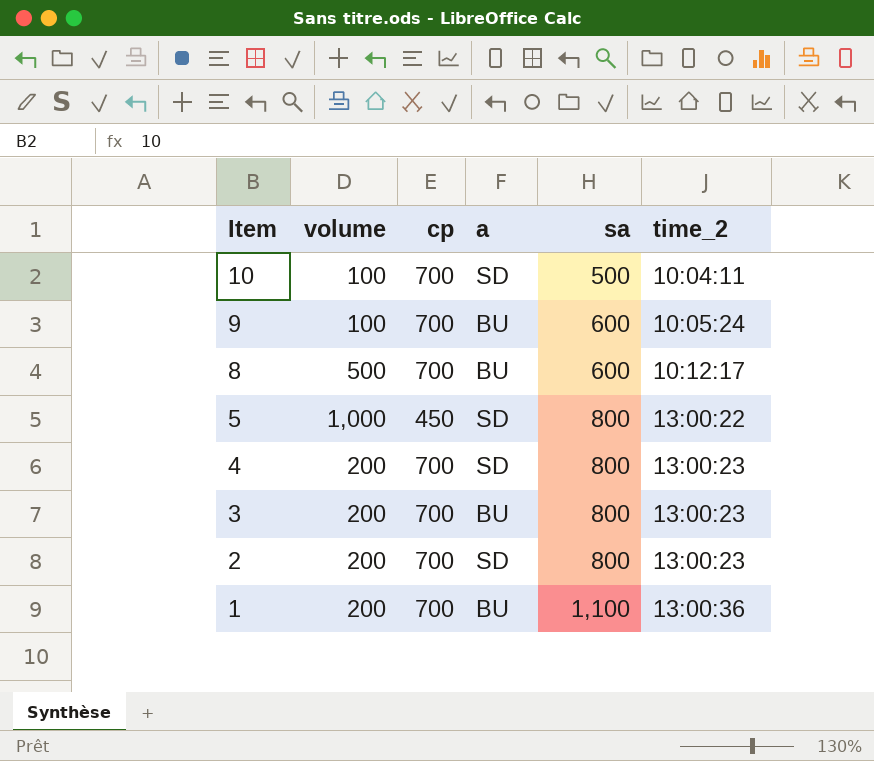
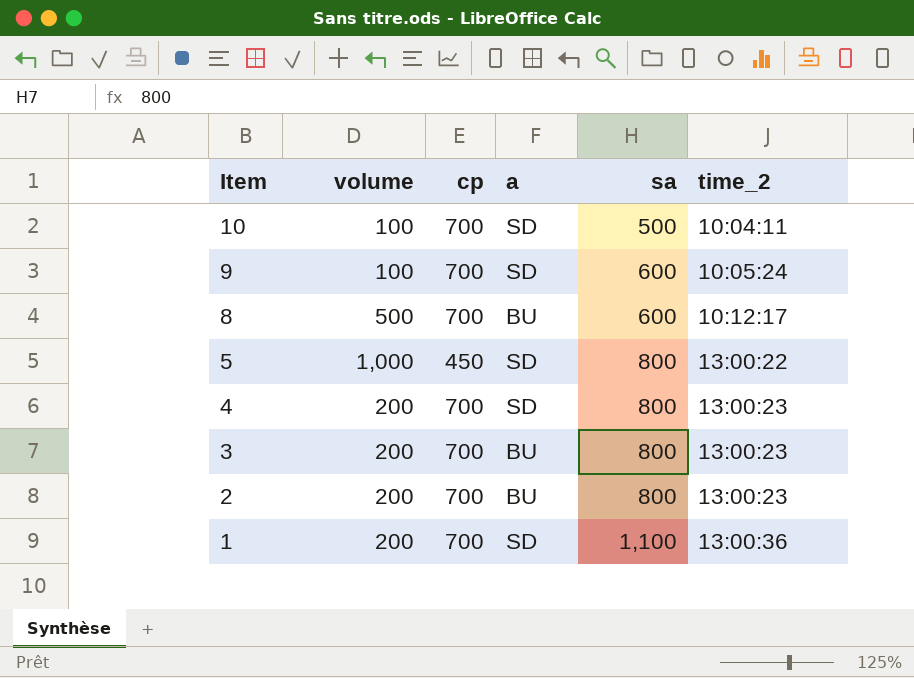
9 | a: BU -> SD
2 | a: SD -> BU
1 | a: BU -> SD

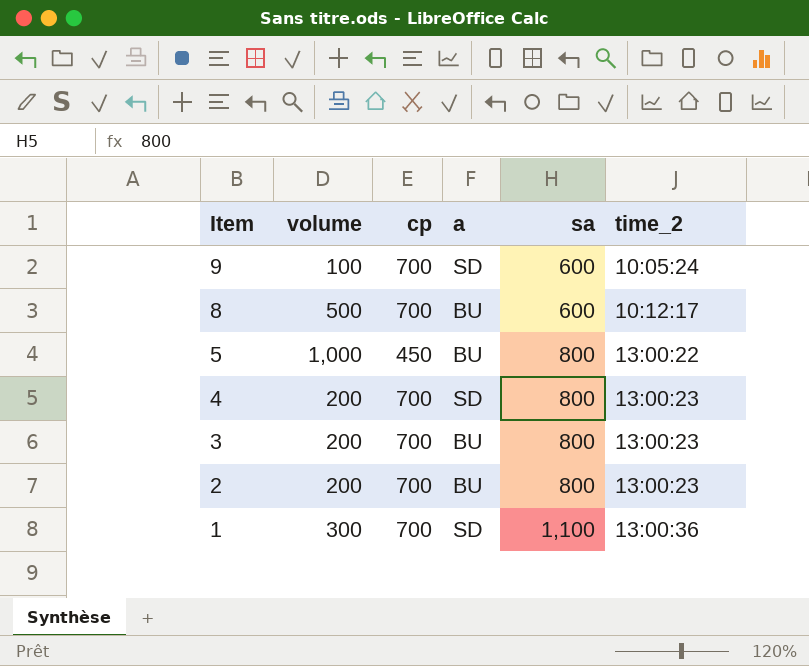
row 10: 100 | 700 | SD | 500 | 10:04:11 -> none
5 | a: SD -> BU
1 | volume: 200 -> 300

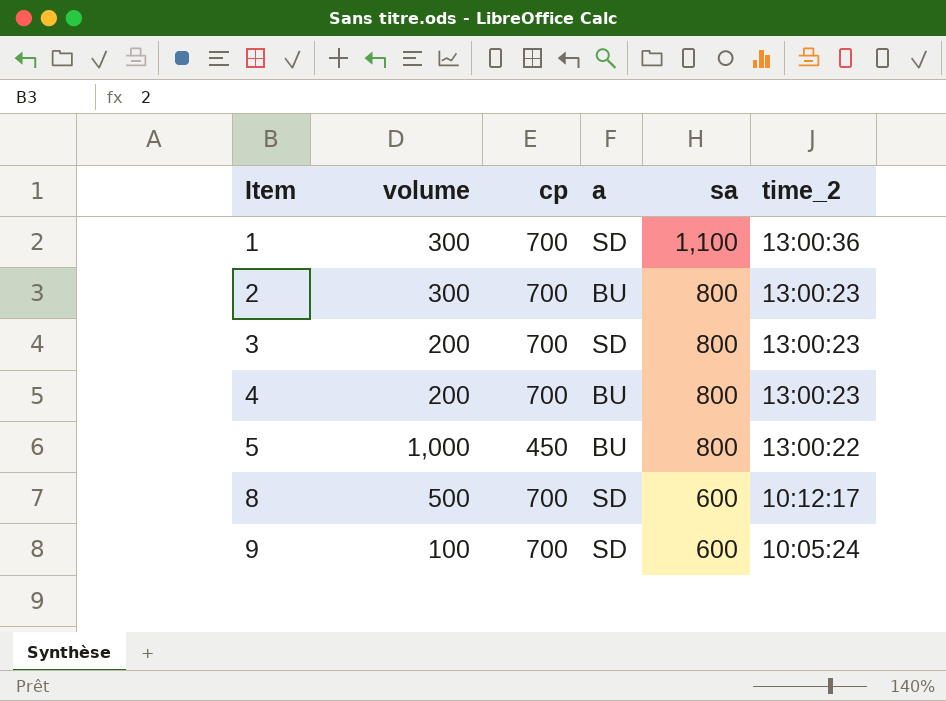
row order: Item descending -> Item ascending
2 | volume: 200 -> 300
3 | a: BU -> SD
4 | a: SD -> BU
8 | a: BU -> SD

